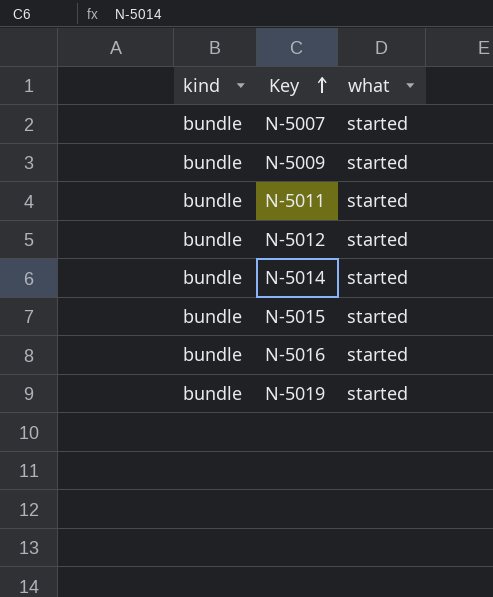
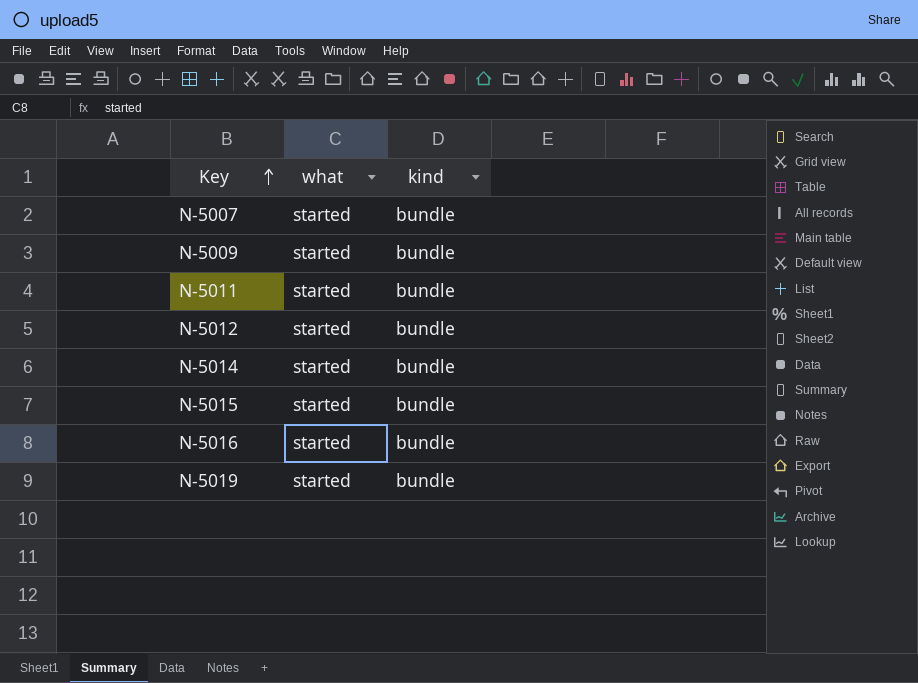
column kind | position: 1 -> 3

